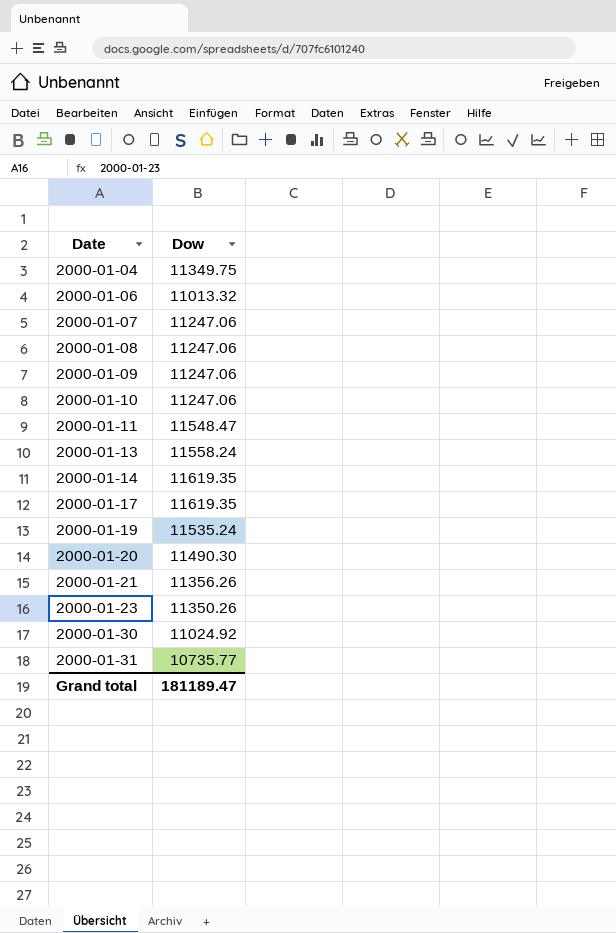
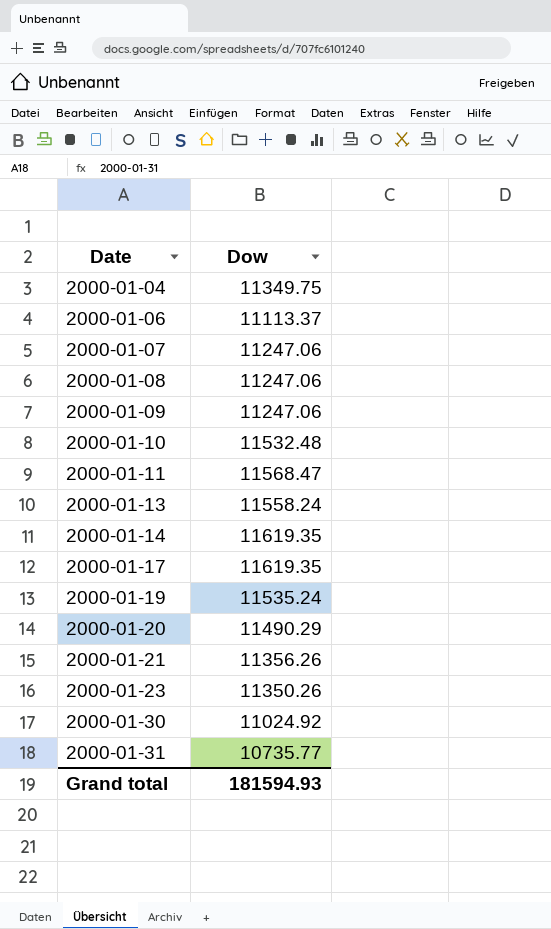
2000-01-06 | Dow: 11013.32 -> 11113.37
2000-01-10 | Dow: 11247.06 -> 11532.48
2000-01-11 | Dow: 11548.47 -> 11568.47
2000-01-20 | Dow: 11490.30 -> 11490.29
Grand total | Dow: 181189.47 -> 181594.93

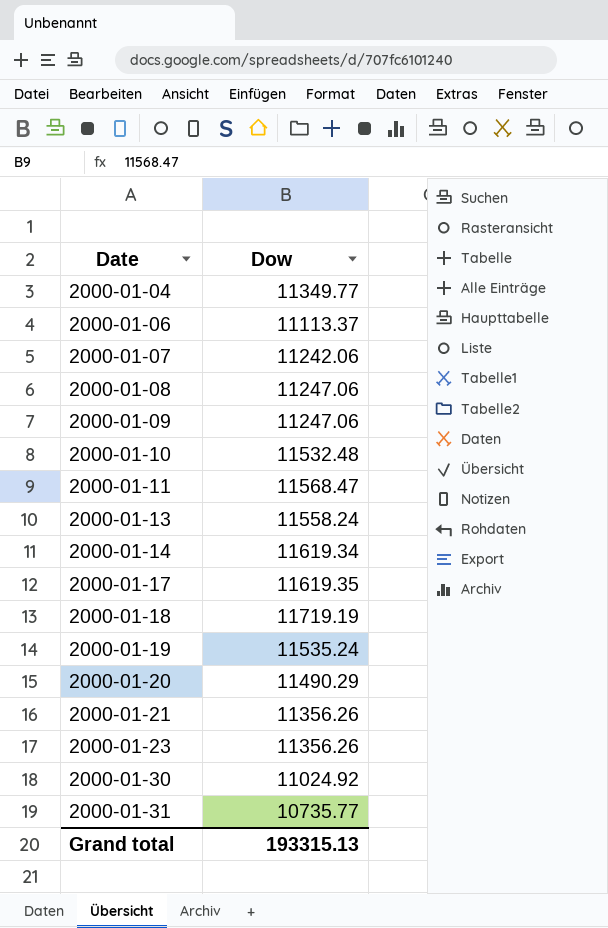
2000-01-04 | Dow: 11349.75 -> 11349.77
2000-01-07 | Dow: 11247.06 -> 11242.06
2000-01-14 | Dow: 11619.35 -> 11619.34
row 2000-01-18: none -> 11719.19
2000-01-23 | Dow: 11350.26 -> 11356.26
Grand total | Dow: 181594.93 -> 193315.13

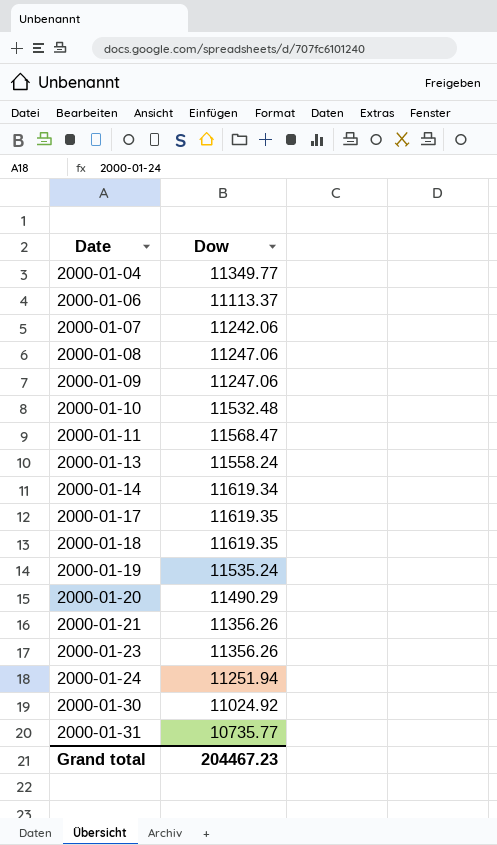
2000-01-18 | Dow: 11719.19 -> 11619.35
row 2000-01-24: none -> 11251.94
Grand total | Dow: 193315.13 -> 204467.23

